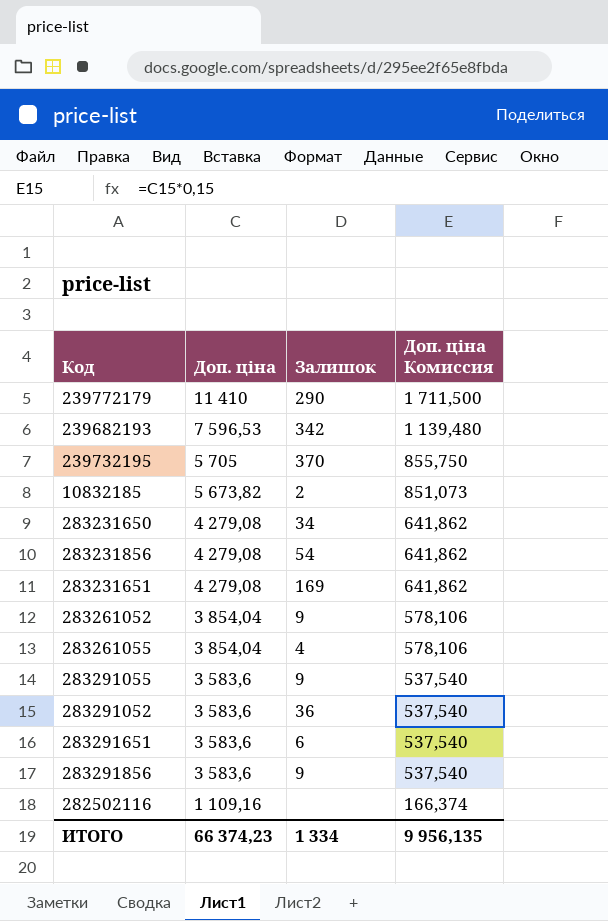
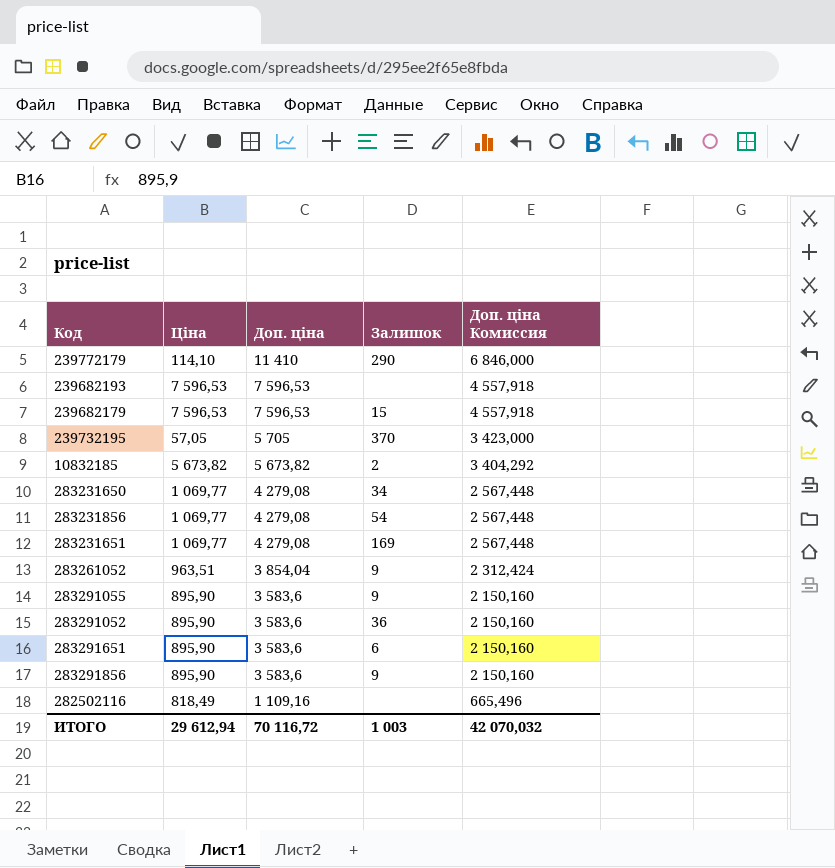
column Ціна | position: none -> 2
column Доп. ціна Комиссия | formula: [Доп. ціна] * 0,15 -> [Доп. ціна] * 0,6
row 283261055: 3 854,04 | 4 | 578,106 -> none
239682193 | Залишок: 342 -> none
row 239682179: none -> 7 596,53 | 7 596,53 | 15 | 4 557,918
ИТОГО | Доп. ціна: 66 374,23 -> 70 116,72
ИТОГО | Залишок: 1 334 -> 1 003
ИТОГО | Доп. ціна Комиссия: 9 956,135 -> 42 070,032

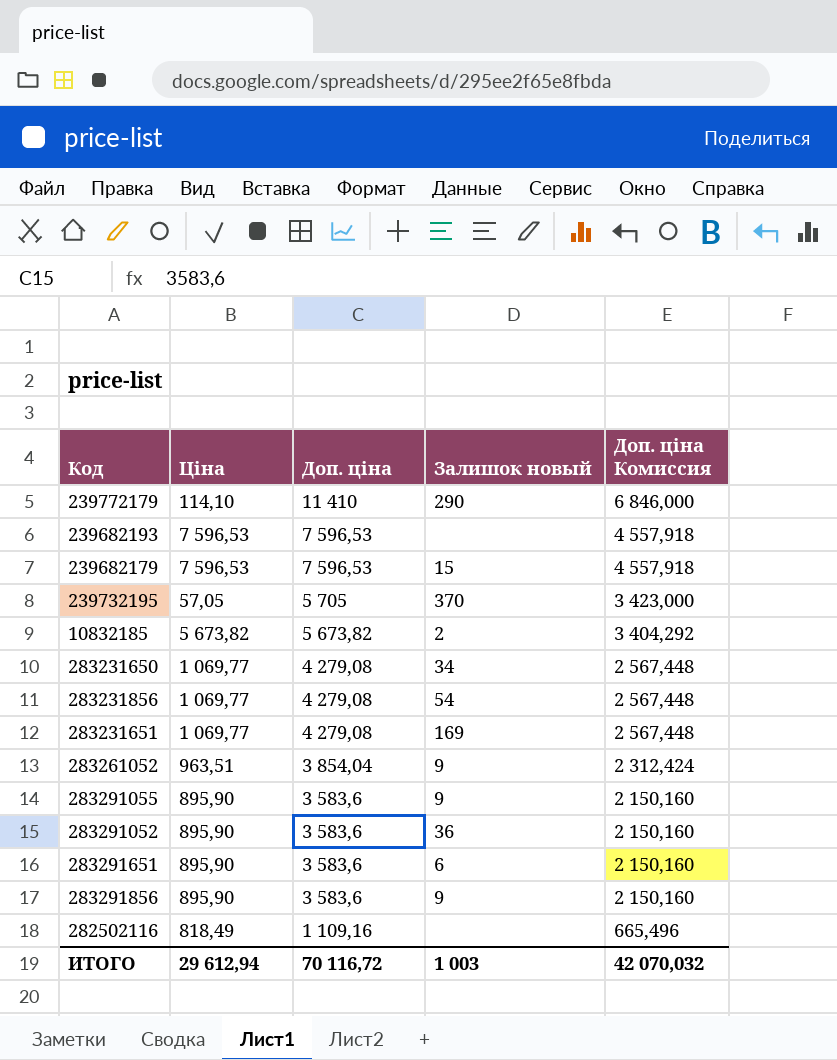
column name: Залишок -> Залишок новый

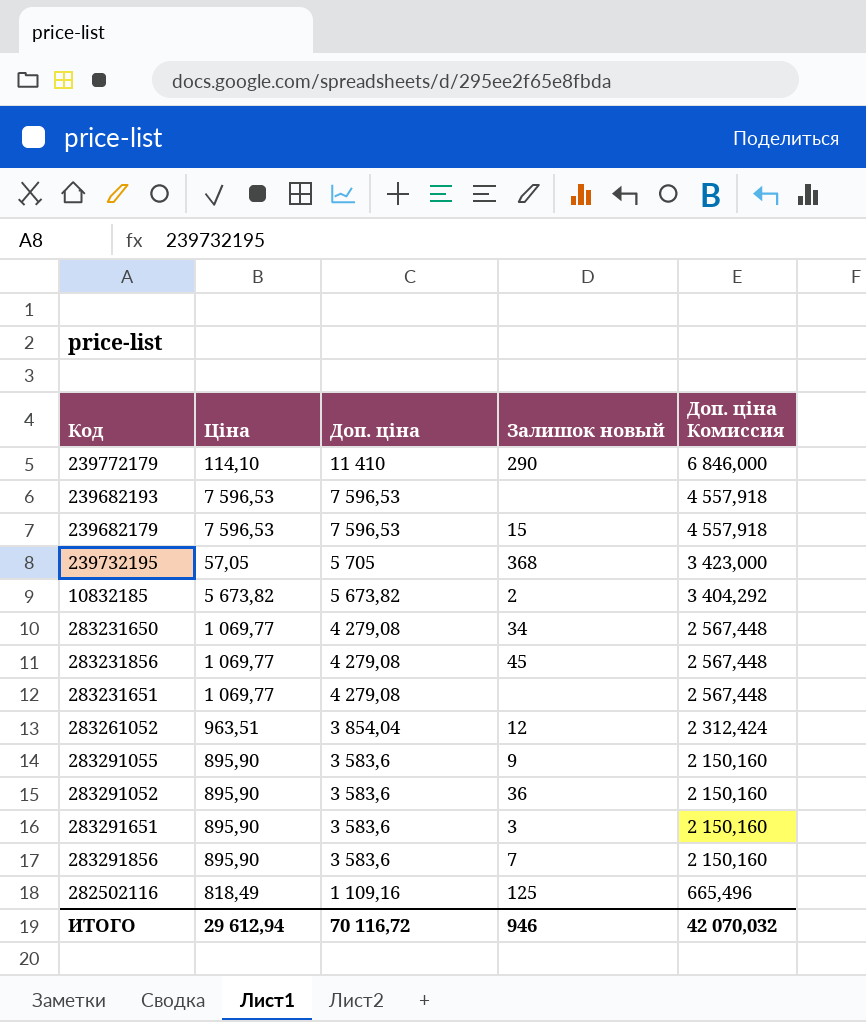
239732195 | Залишок новый: 370 -> 368
283231856 | Залишок новый: 54 -> 45
283231651 | Залишок новый: 169 -> none
283261052 | Залишок новый: 9 -> 12
283291651 | Залишок новый: 6 -> 3
283291856 | Залишок новый: 9 -> 7
282502116 | Залишок новый: none -> 125
ИТОГО | Залишок новый: 1 003 -> 946

